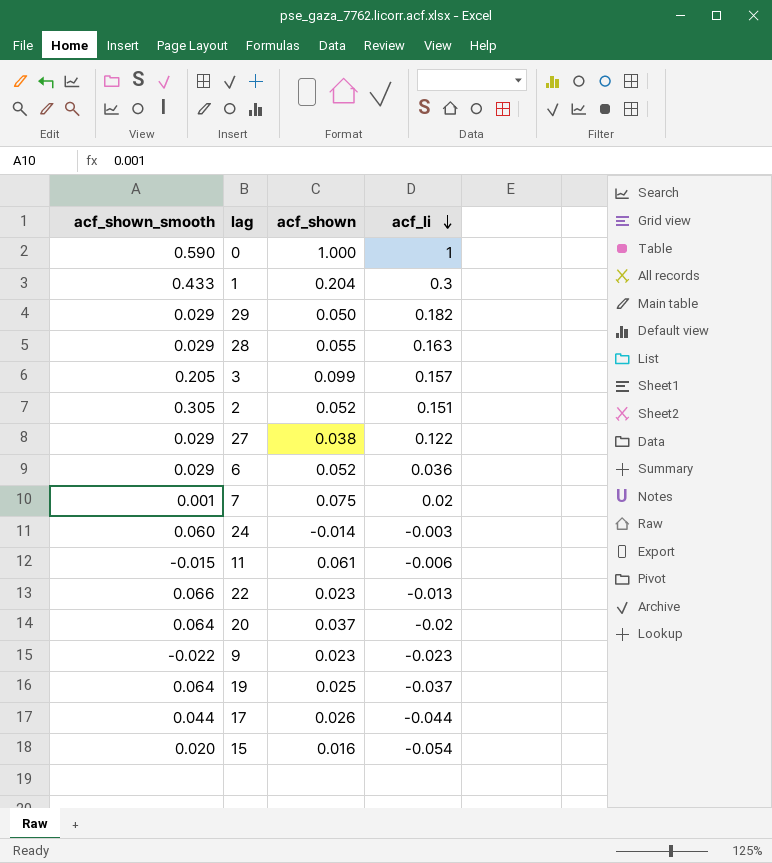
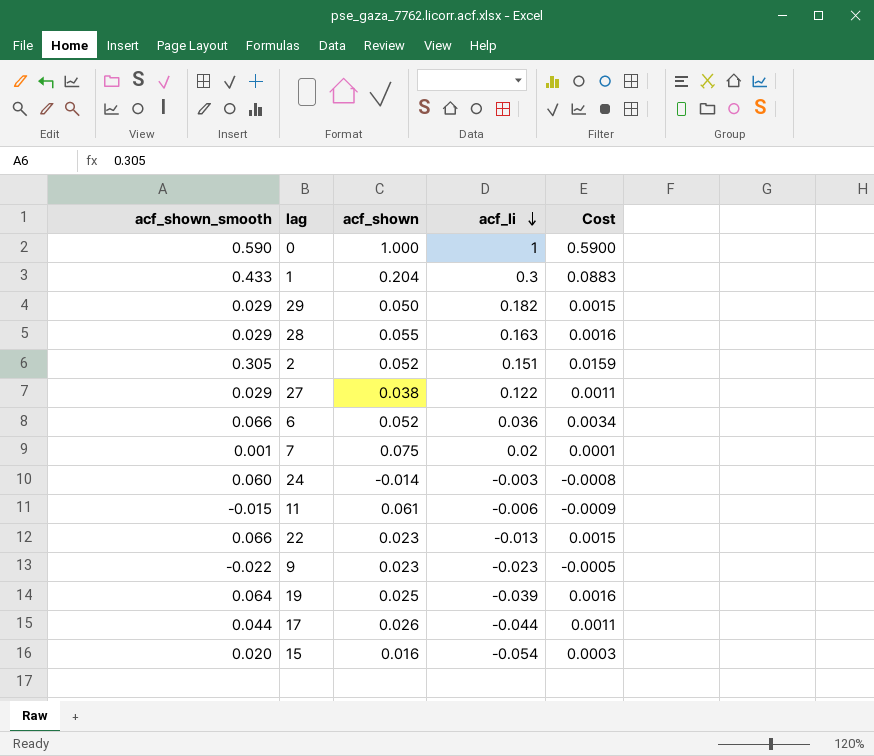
column Cost | formula: none -> [acf_shown_smooth] * [acf_shown]
row 3: 0.205 | 0.099 | 0.157 -> none
row 20: 0.064 | 0.037 | -0.02 -> none
6 | acf_shown_smooth: 0.029 -> 0.066
19 | acf_li: -0.037 -> -0.039

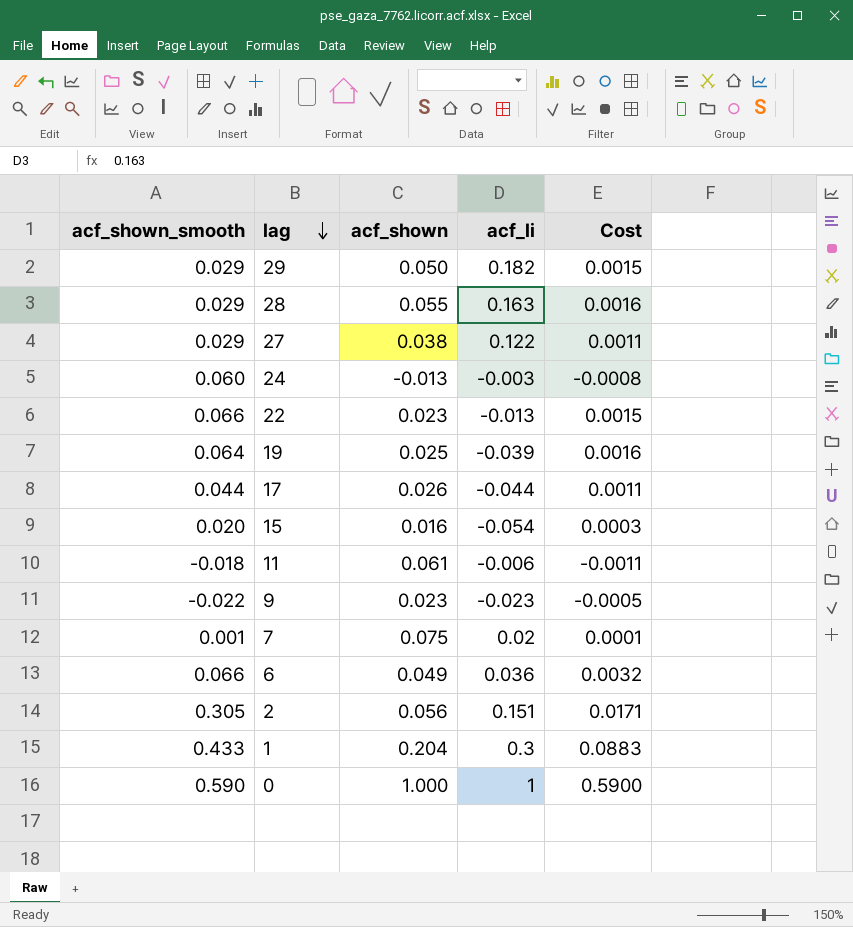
row order: acf_li descending -> lag descending
24 | acf_shown: -0.014 -> -0.013
11 | acf_shown_smooth: -0.015 -> -0.018
11 | Cost: -0.0009 -> -0.0011
6 | acf_shown: 0.052 -> 0.049
6 | Cost: 0.0034 -> 0.0032
2 | acf_shown: 0.052 -> 0.056
2 | Cost: 0.0159 -> 0.0171

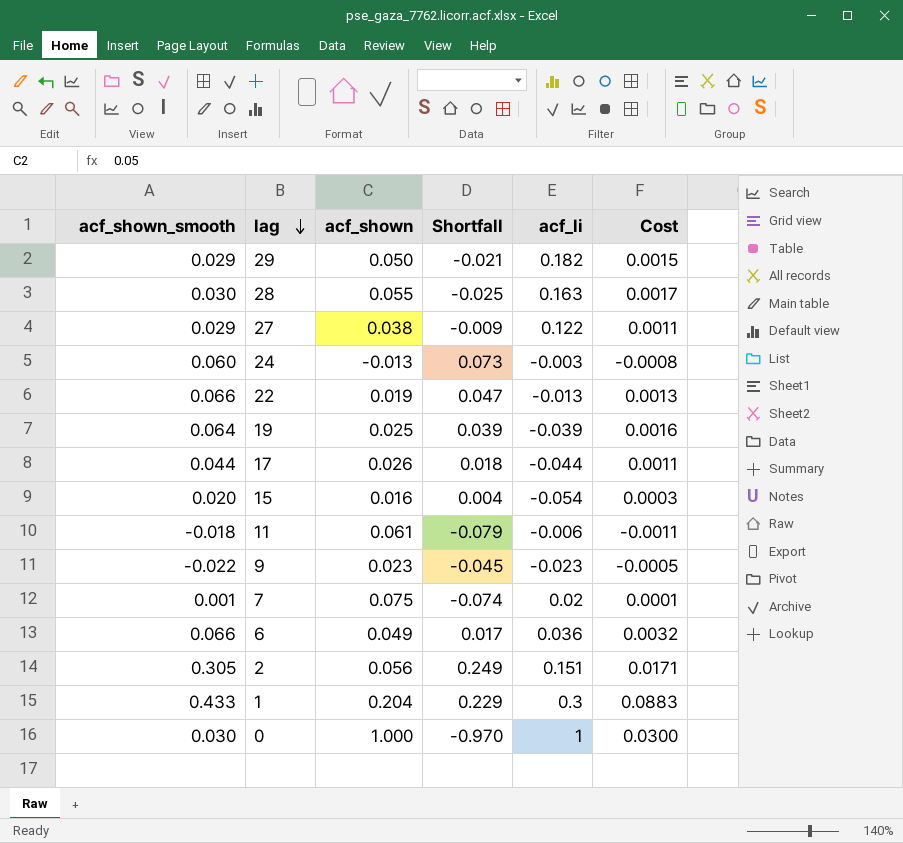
column Shortfall | formula: none -> [acf_shown_smooth] - [acf_shown]
28 | acf_shown_smooth: 0.029 -> 0.030
28 | Cost: 0.0016 -> 0.0017
22 | acf_shown: 0.023 -> 0.019
22 | Cost: 0.0015 -> 0.0013
0 | acf_shown_smooth: 0.590 -> 0.030
0 | Cost: 0.5900 -> 0.0300

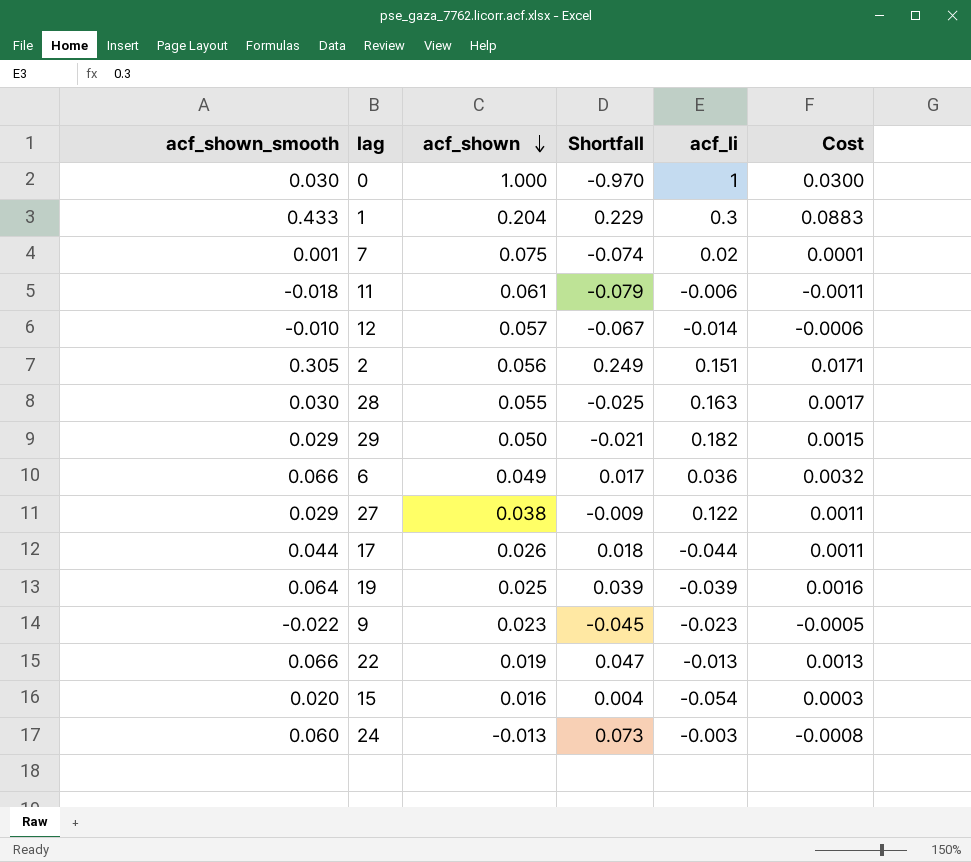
row order: lag descending -> acf_shown descending
row 12: none -> -0.010 | 0.057 | -0.067 | -0.014 | -0.0006

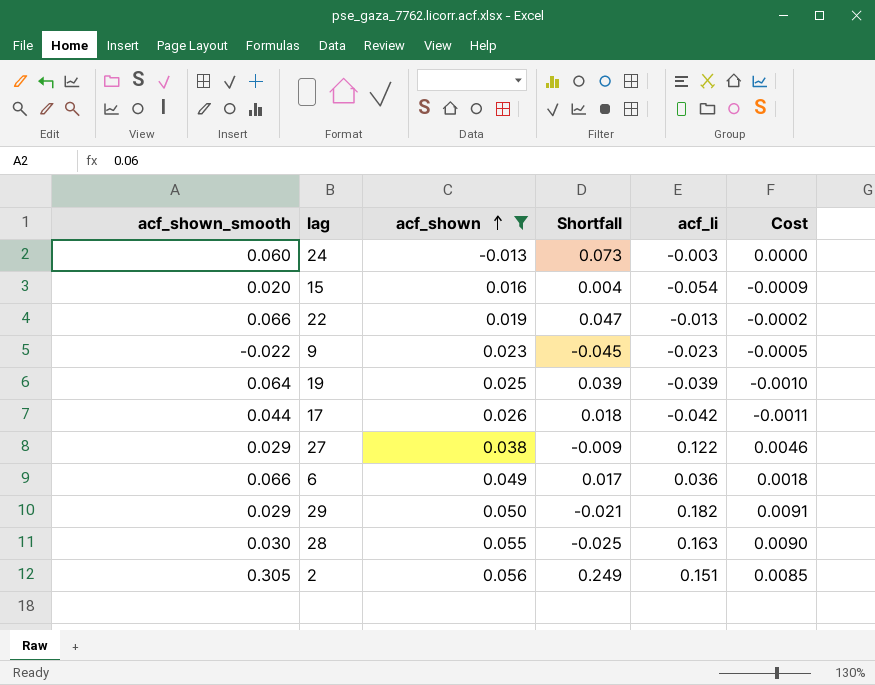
filter: none -> acf_shown <= 0.056
row order: acf_shown descending -> acf_shown ascending
column Cost | formula: [acf_shown_smooth] * [acf_shown] -> [acf_shown] * [acf_li]
17 | acf_li: -0.044 -> -0.042

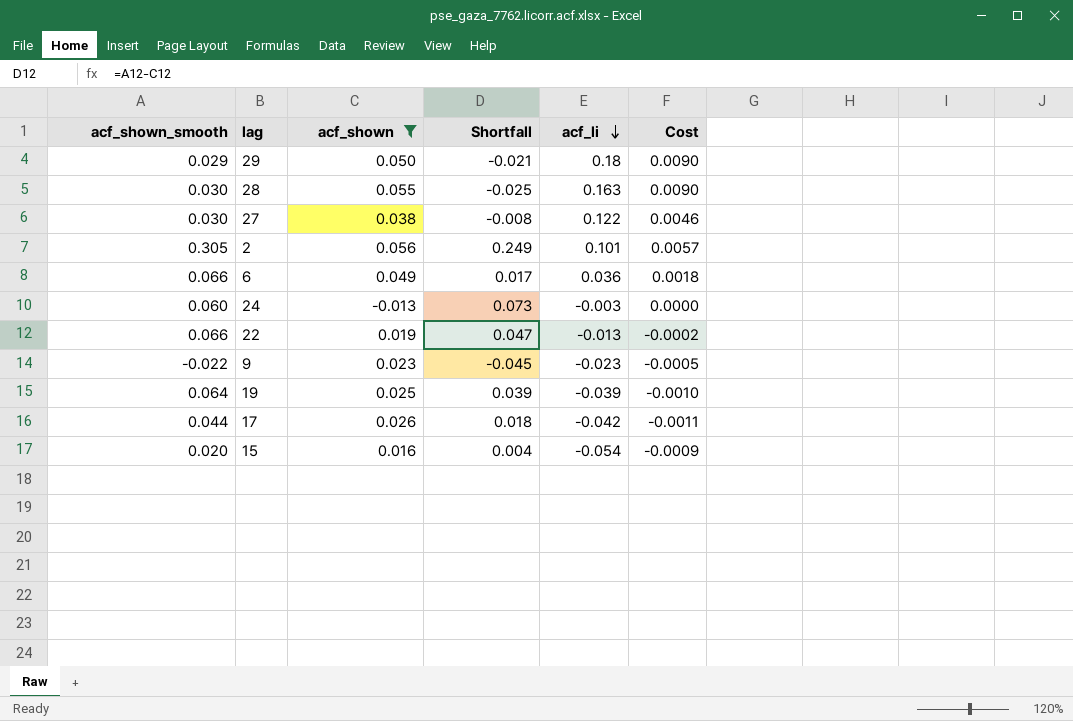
row order: acf_shown ascending -> acf_li descending
29 | acf_li: 0.182 -> 0.18
29 | Cost: 0.0091 -> 0.0090
27 | acf_shown_smooth: 0.029 -> 0.030
27 | Shortfall: -0.009 -> -0.008
2 | acf_li: 0.151 -> 0.101
2 | Cost: 0.0085 -> 0.0057

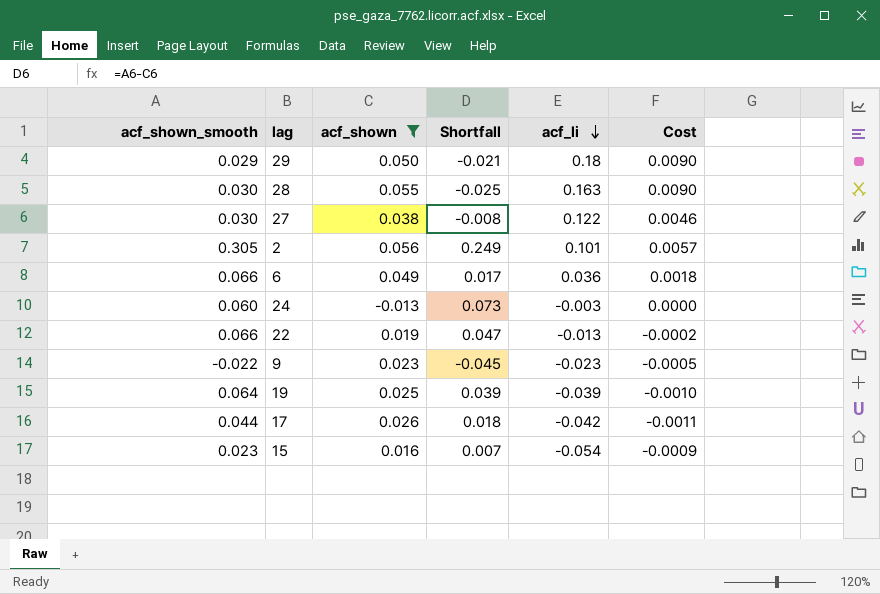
15 | acf_shown_smooth: 0.020 -> 0.023
15 | Shortfall: 0.004 -> 0.007

